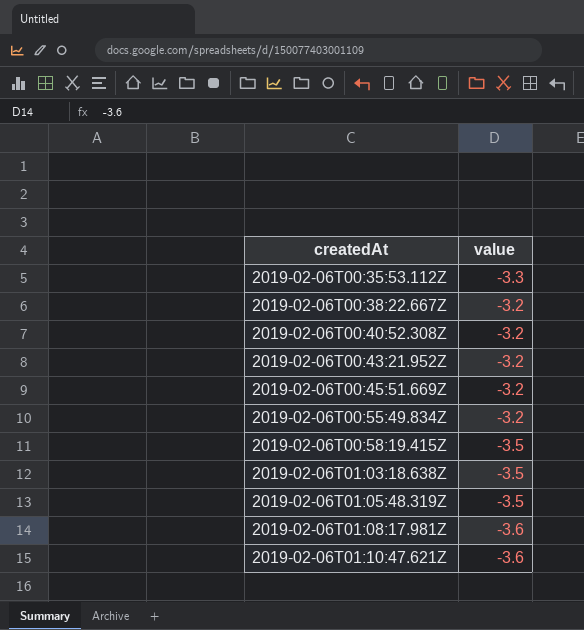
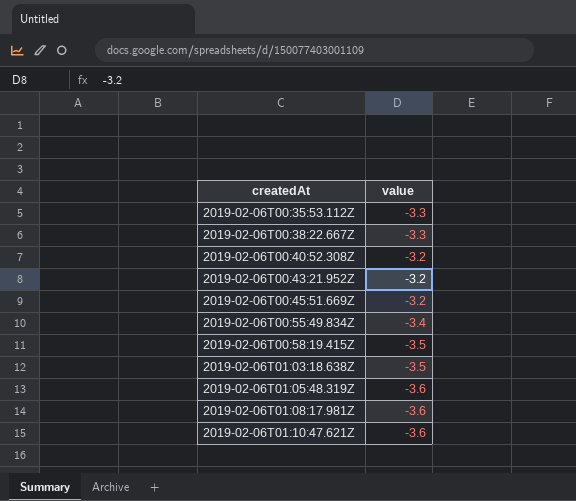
2019-02-06T00:38:22.667Z | value: -3.2 -> -3.3
2019-02-06T00:55:49.834Z | value: -3.2 -> -3.4
2019-02-06T01:05:48.319Z | value: -3.5 -> -3.6

